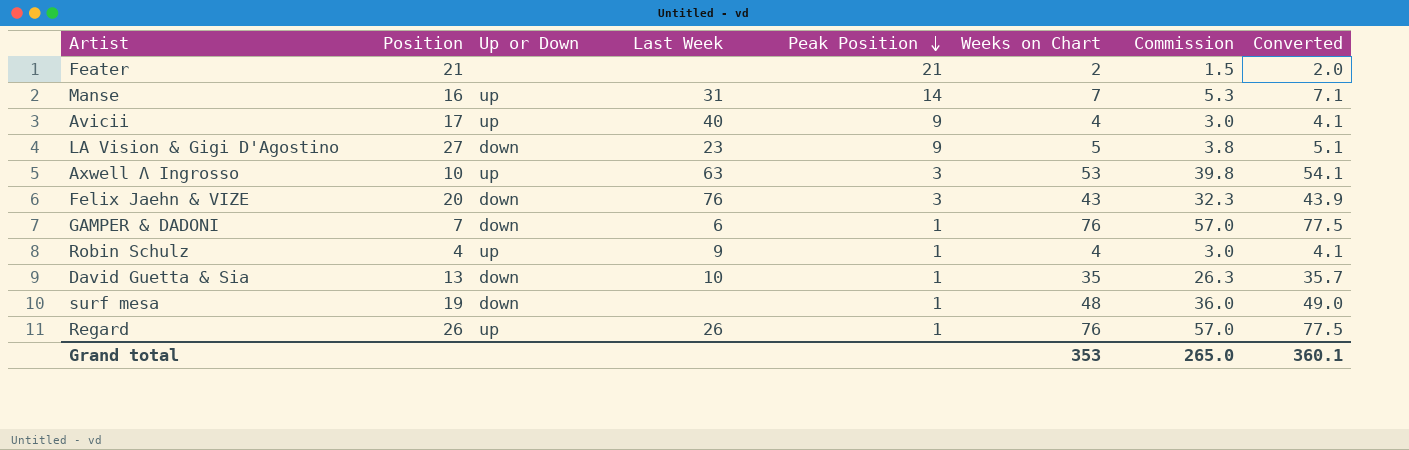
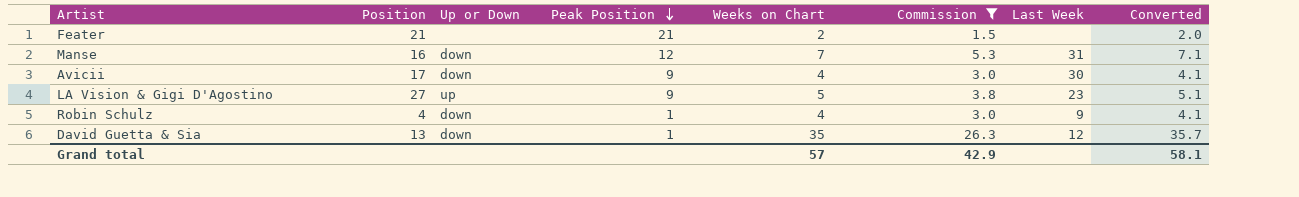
filter: none -> Commission <= 26.3
column Last Week | position: 4 -> 7
Manse | Up or Down: up -> down
Manse | Peak Position: 14 -> 12
Avicii | Up or Down: up -> down
Avicii | Last Week: 40 -> 30
LA Vision & Gigi D'Agostino | Up or Down: down -> up
Robin Schulz | Up or Down: up -> down
David Guetta & Sia | Last Week: 10 -> 12
Grand total | Weeks on Chart: 353 -> 57
Grand total | Commission: 265.0 -> 42.9
Grand total | Converted: 360.1 -> 58.1

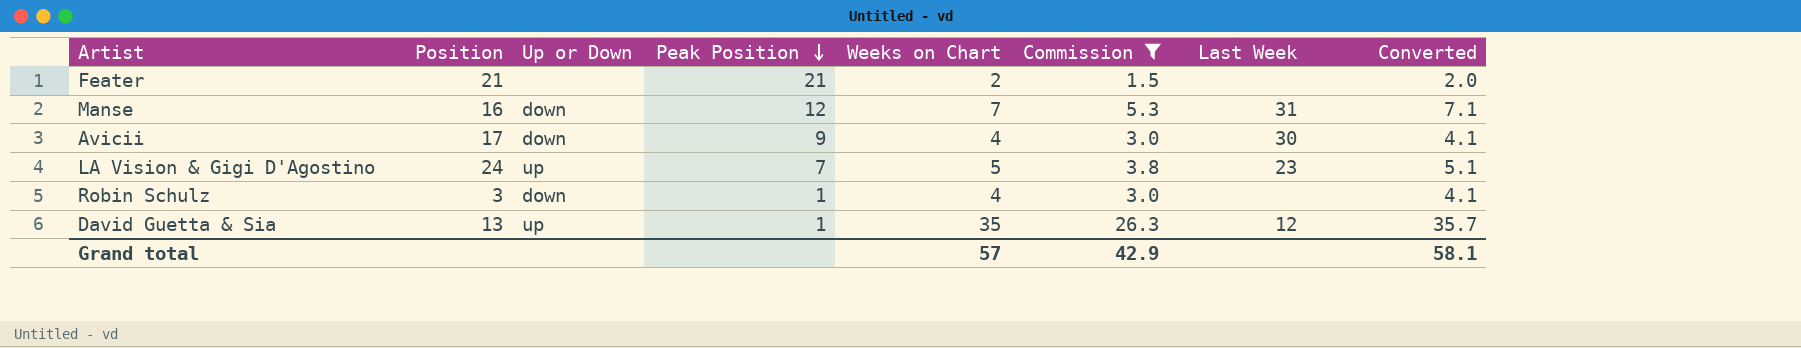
LA Vision & Gigi D'Agostino | Position: 27 -> 24
LA Vision & Gigi D'Agostino | Peak Position: 9 -> 7
Robin Schulz | Position: 4 -> 3
Robin Schulz | Last Week: 9 -> none
David Guetta & Sia | Up or Down: down -> up

